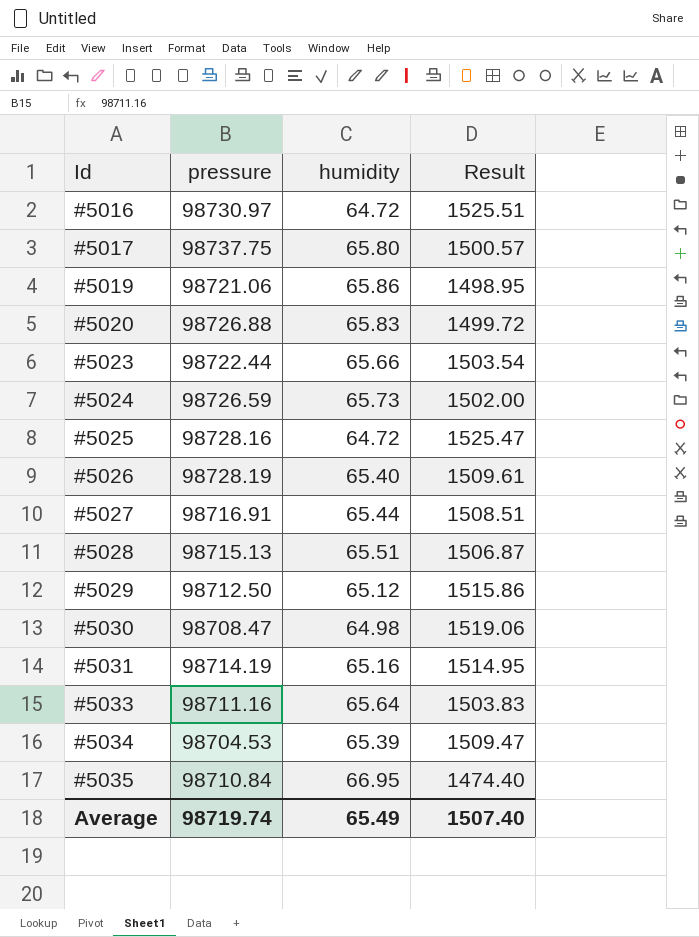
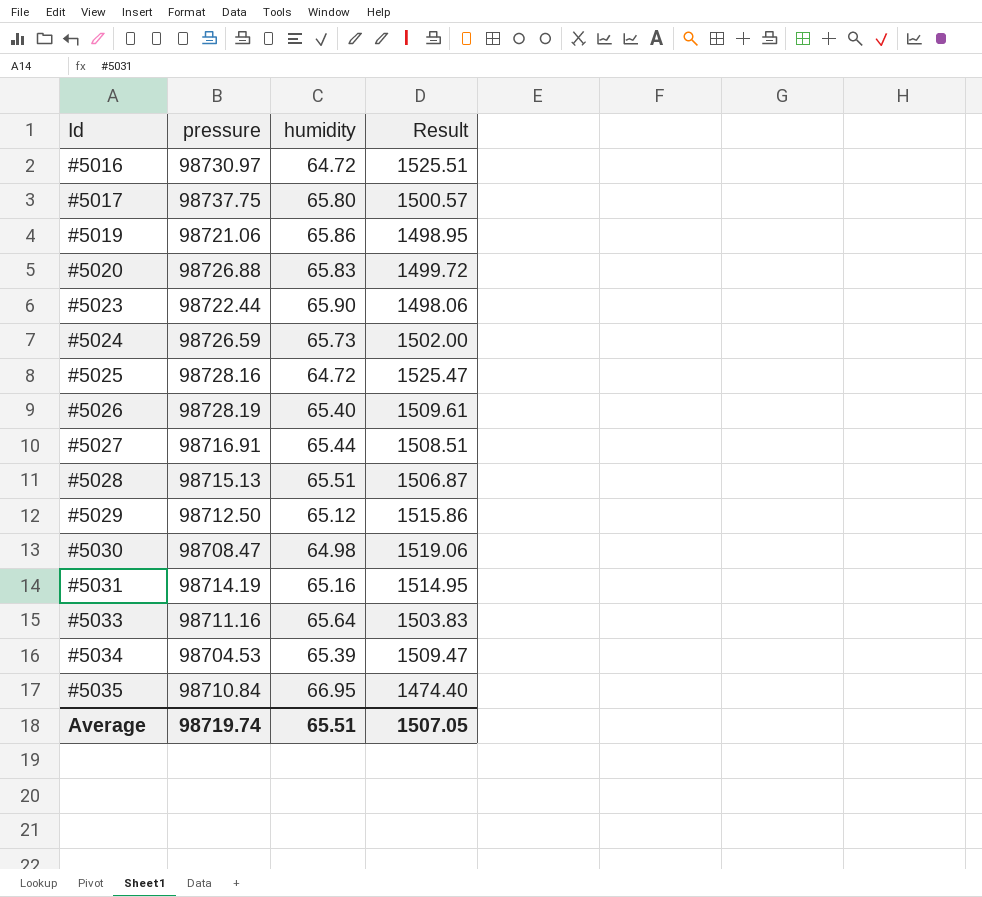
#5023 | humidity: 65.66 -> 65.90
#5023 | Result: 1503.54 -> 1498.06
Average | humidity: 65.49 -> 65.51
Average | Result: 1507.40 -> 1507.05

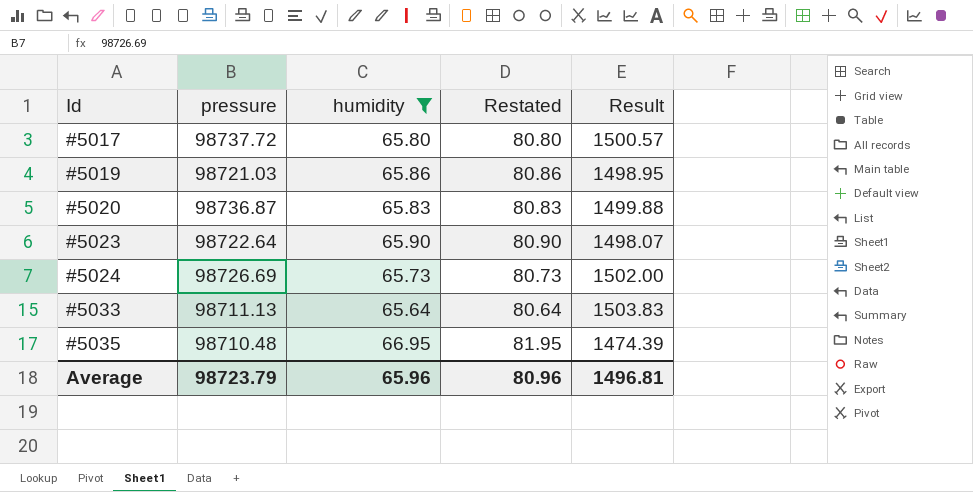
filter: none -> humidity >= 65.64
column Restated | formula: none -> [humidity] + 15
#5017 | pressure: 98737.75 -> 98737.72
#5019 | pressure: 98721.06 -> 98721.03
#5020 | pressure: 98726.88 -> 98736.87
#5020 | Result: 1499.72 -> 1499.88
#5023 | pressure: 98722.44 -> 98722.64
#5023 | Result: 1498.06 -> 1498.07
#5024 | pressure: 98726.59 -> 98726.69
#5033 | pressure: 98711.16 -> 98711.13
#5035 | pressure: 98710.84 -> 98710.48
#5035 | Result: 1474.40 -> 1474.39
Average | pressure: 98719.74 -> 98723.79
Average | humidity: 65.51 -> 65.96
Average | Result: 1507.05 -> 1496.81

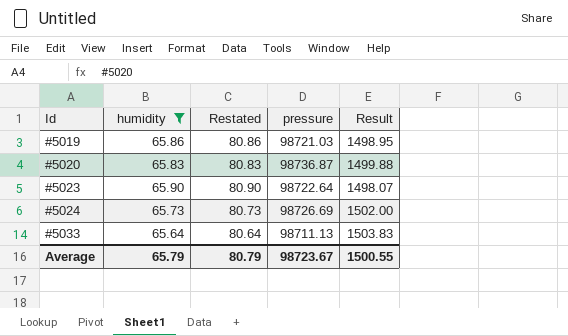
column pressure | position: 2 -> 4
row #5017: 98737.72 | 65.80 | 80.80 | 1500.57 -> none
row #5035: 98710.48 | 66.95 | 81.95 | 1474.39 -> none
Average | humidity: 65.96 -> 65.79
Average | Restated: 80.96 -> 80.79
Average | pressure: 98723.79 -> 98723.67
Average | Result: 1496.81 -> 1500.55

